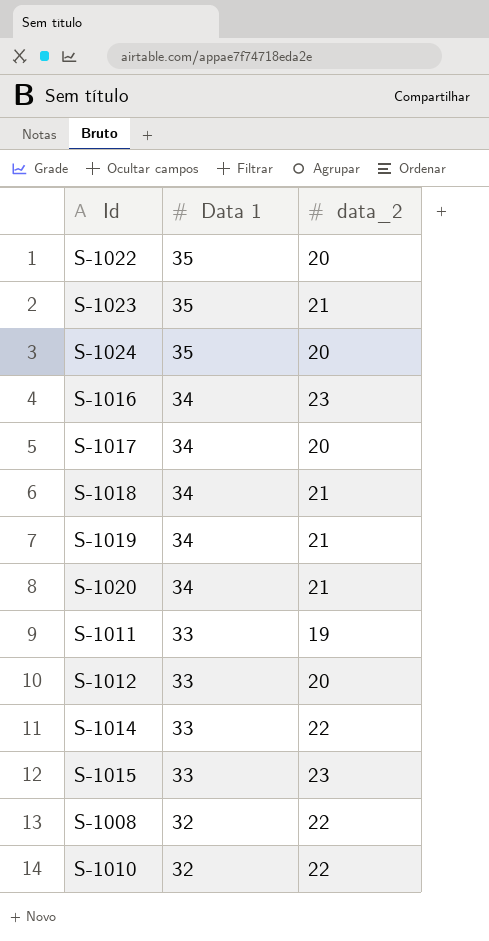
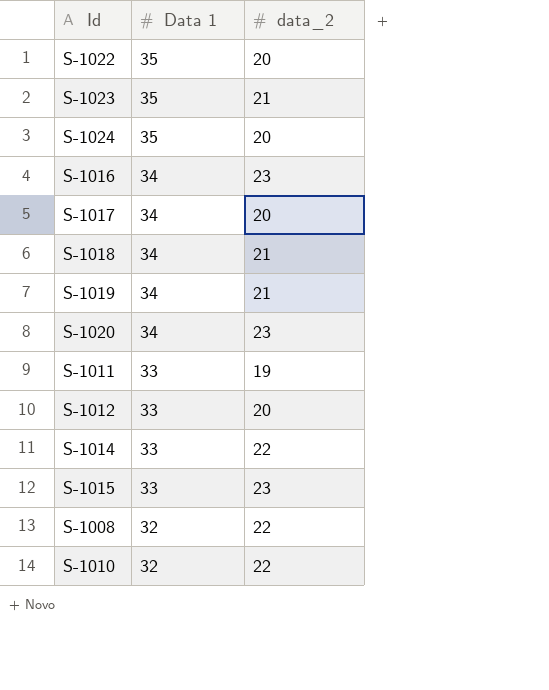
S-1020 | data_2: 21 -> 23

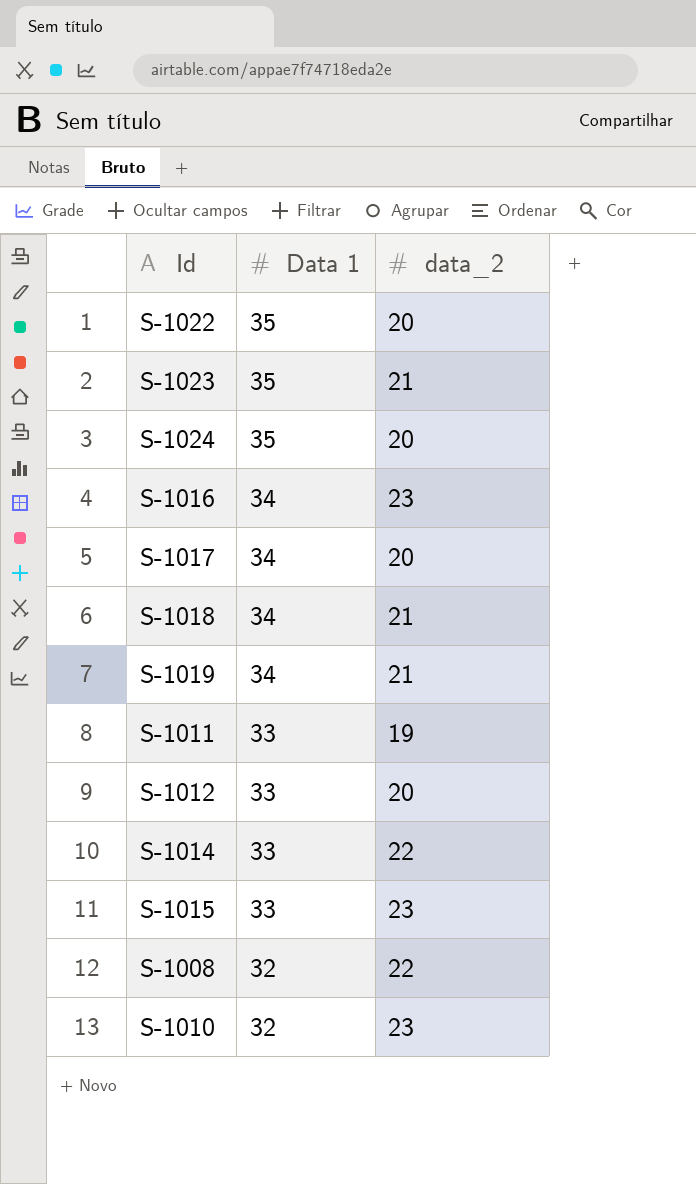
row S-1020: 34 | 23 -> none
S-1010 | data_2: 22 -> 23

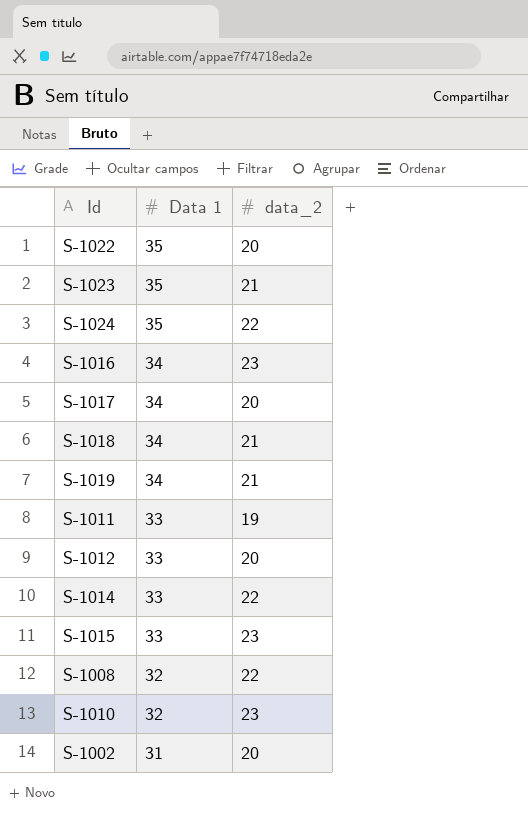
S-1024 | data_2: 20 -> 22
row S-1002: none -> 31 | 20

